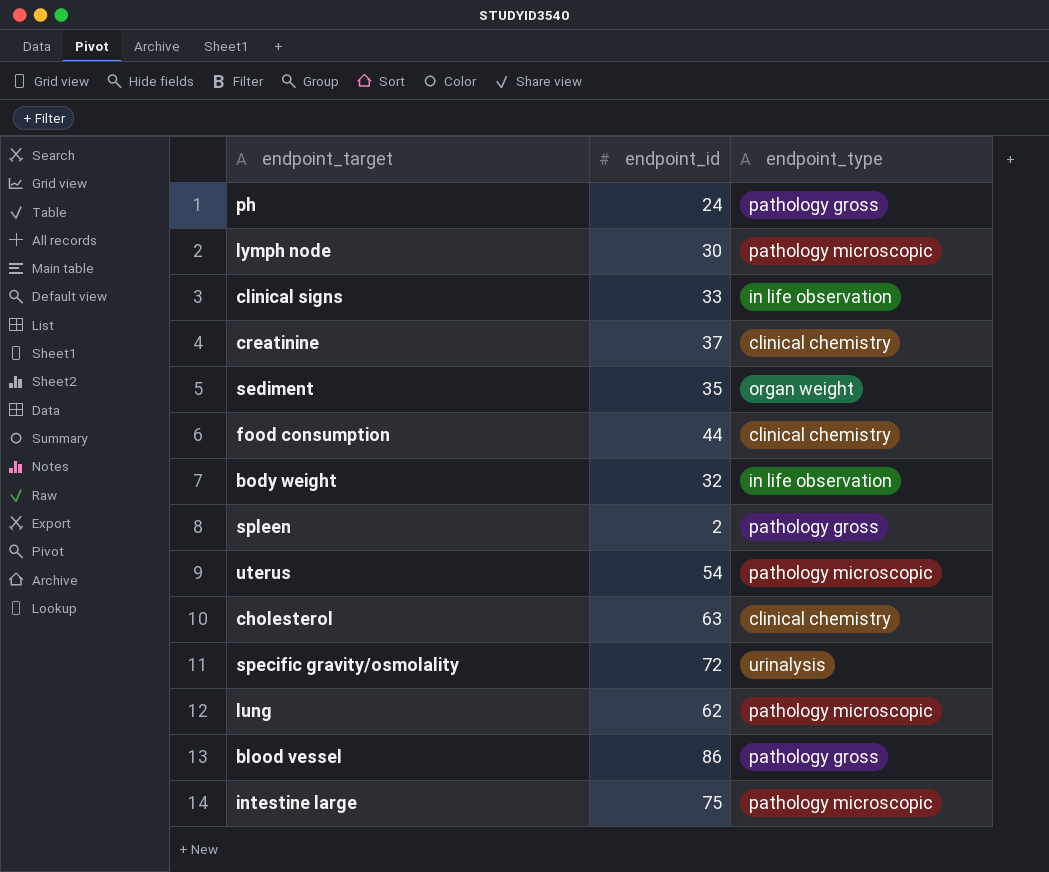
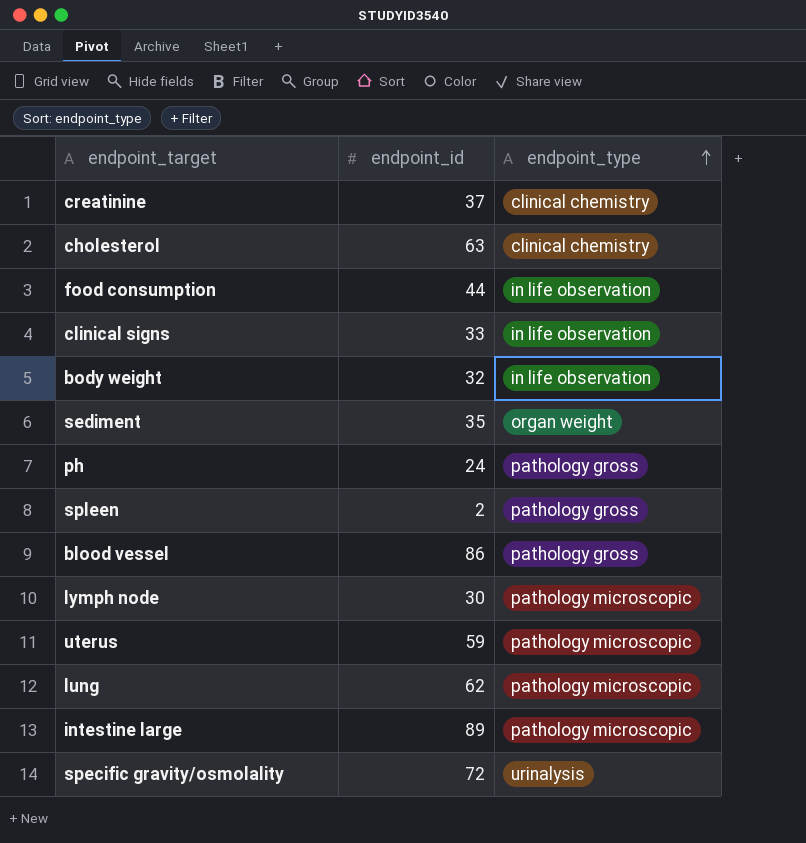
row order: none -> endpoint_type ascending
food consumption | endpoint_type: clinical chemistry -> in life observation
uterus | endpoint_id: 54 -> 59
intestine large | endpoint_id: 75 -> 89

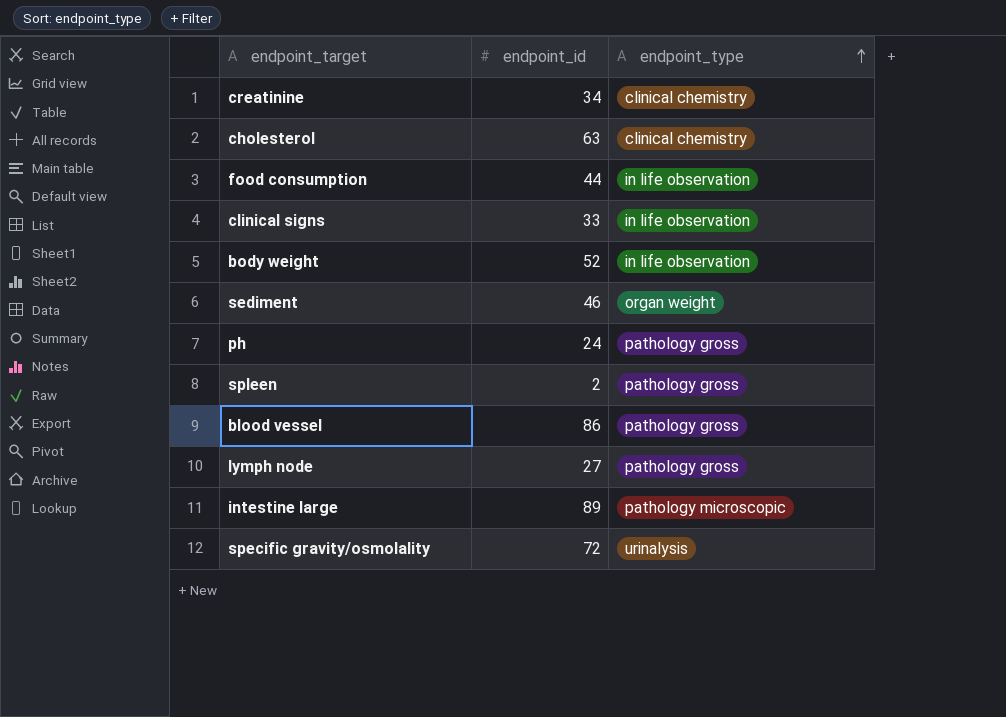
row uterus: 59 | pathology microscopic -> none
row lung: 62 | pathology microscopic -> none
creatinine | endpoint_id: 37 -> 34
body weight | endpoint_id: 32 -> 52
sediment | endpoint_id: 35 -> 46
lymph node | endpoint_id: 30 -> 27
lymph node | endpoint_type: pathology microscopic -> pathology gross

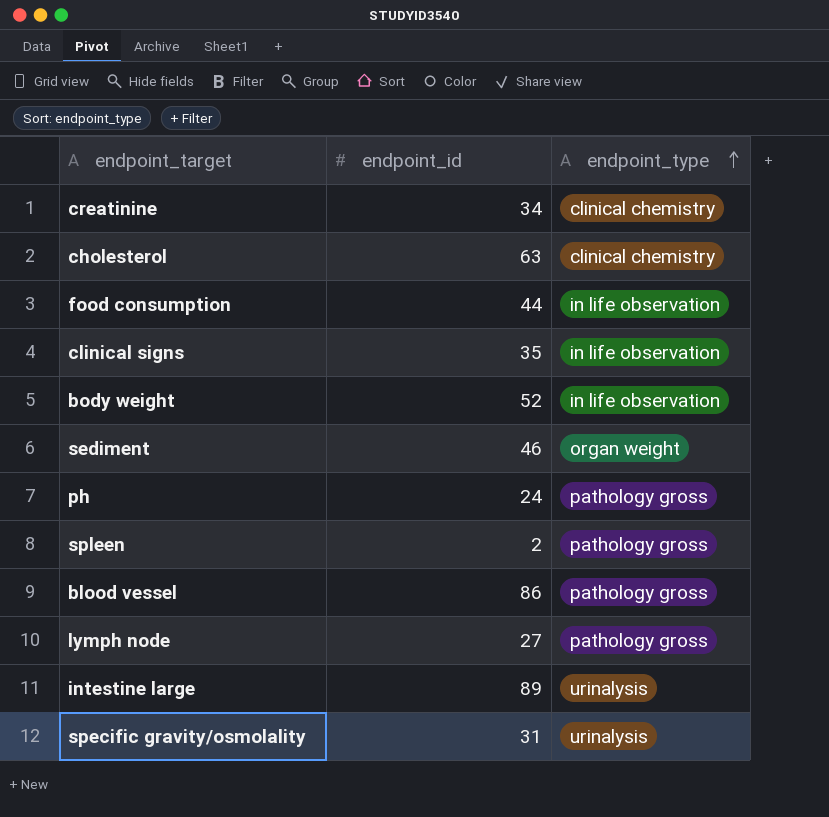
clinical signs | endpoint_id: 33 -> 35
intestine large | endpoint_type: pathology microscopic -> urinalysis
specific gravity/osmolality | endpoint_id: 72 -> 31

